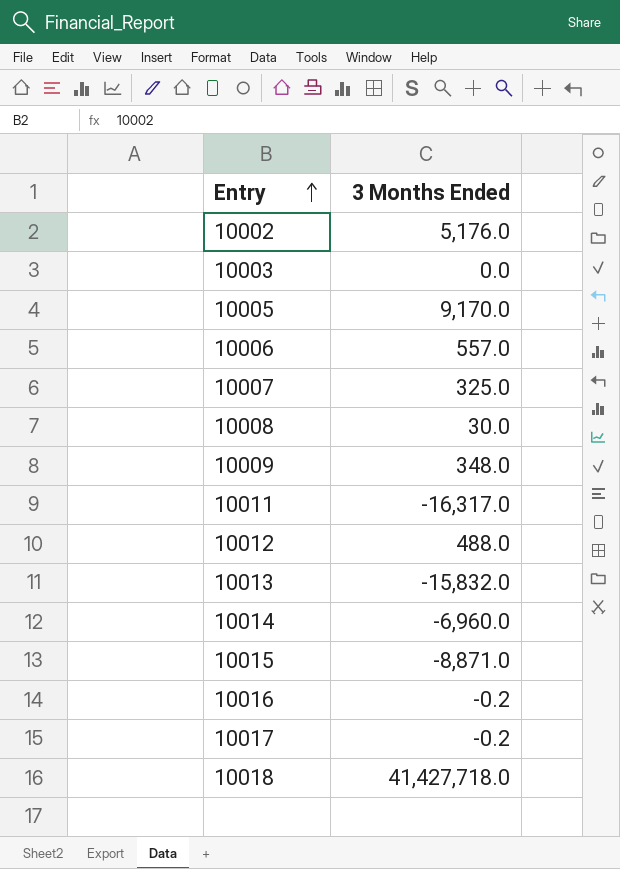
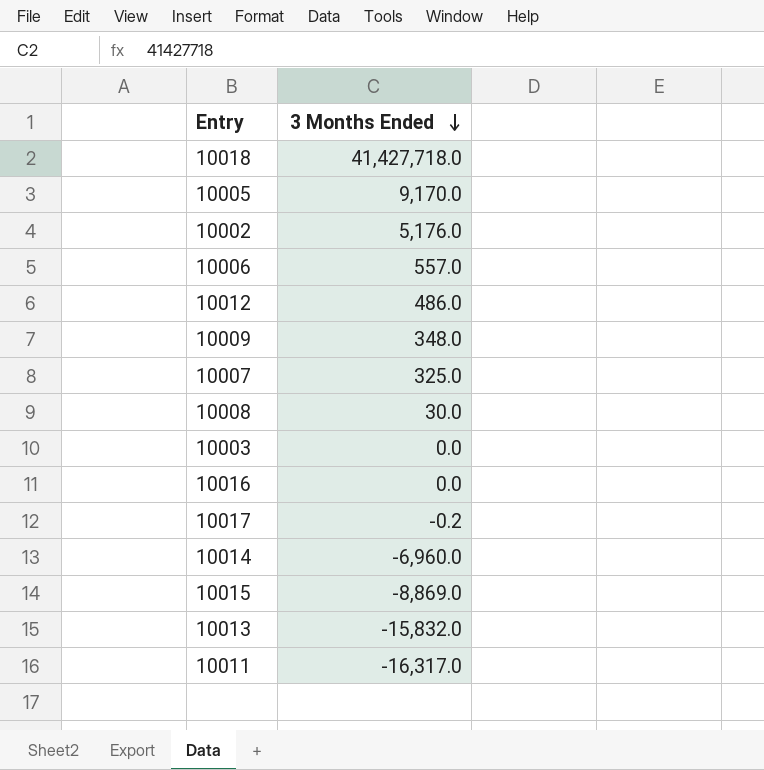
row order: Entry ascending -> 3 Months Ended descending
10012 | 3 Months Ended: 488.0 -> 486.0
10016 | 3 Months Ended: -0.2 -> 0.0
10015 | 3 Months Ended: -8,871.0 -> -8,869.0

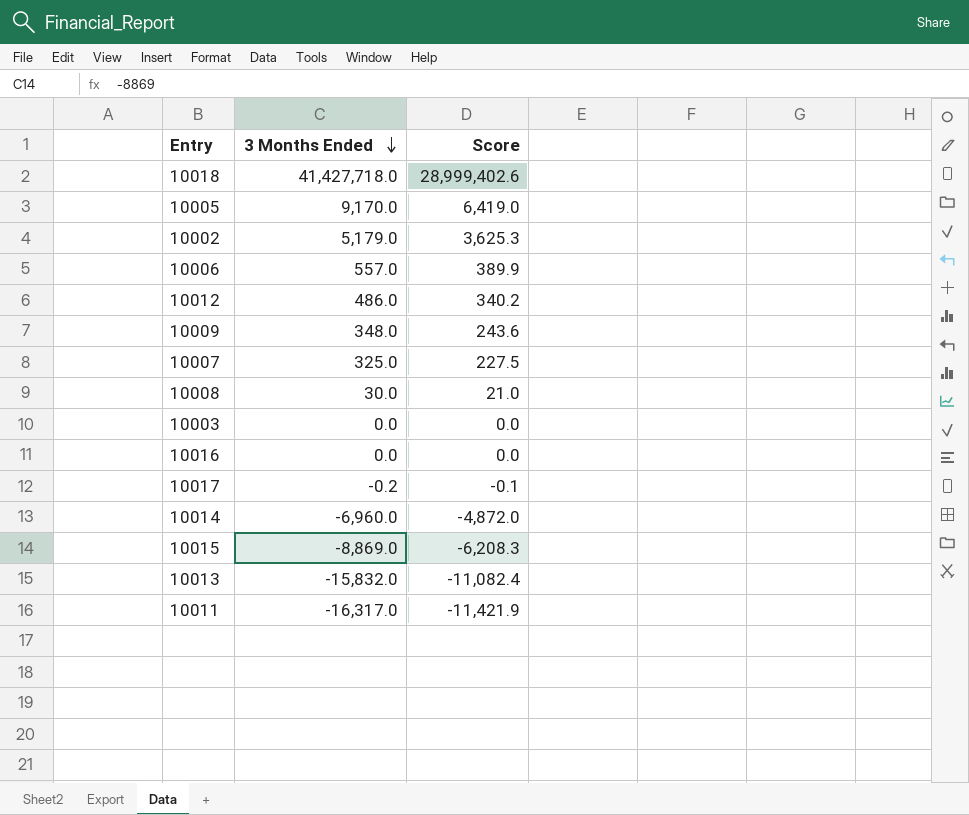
column Score | formula: none -> [3 Months Ended] * 0.7
10002 | 3 Months Ended: 5,176.0 -> 5,179.0

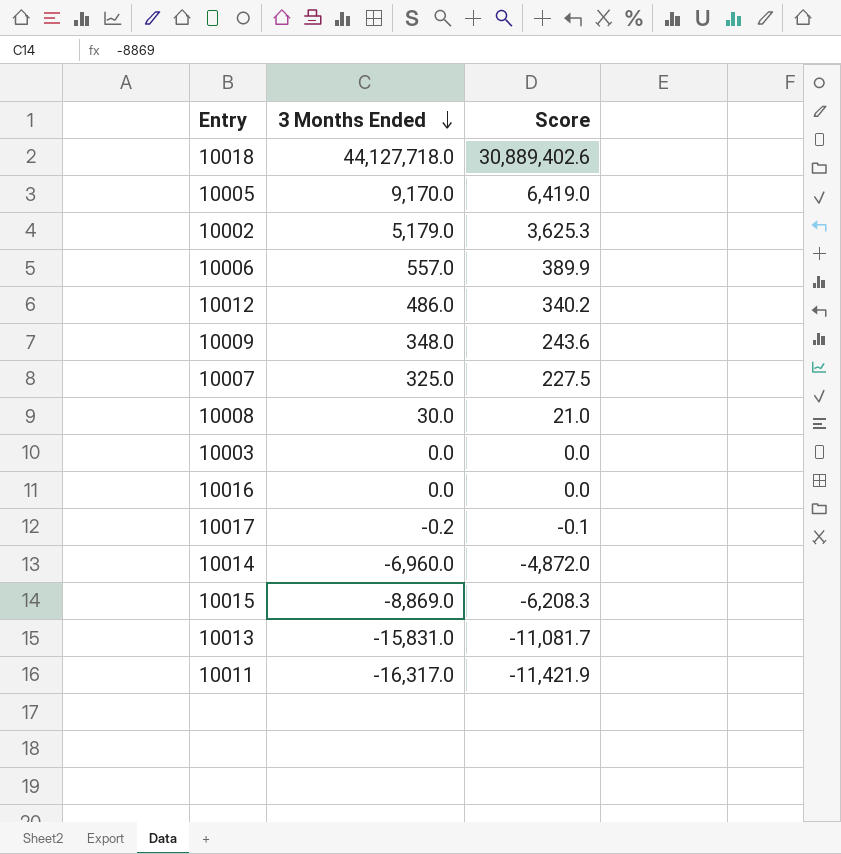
10018 | 3 Months Ended: 41,427,718.0 -> 44,127,718.0
10018 | Score: 28,999,402.6 -> 30,889,402.6
10013 | 3 Months Ended: -15,832.0 -> -15,831.0
10013 | Score: -11,082.4 -> -11,081.7

